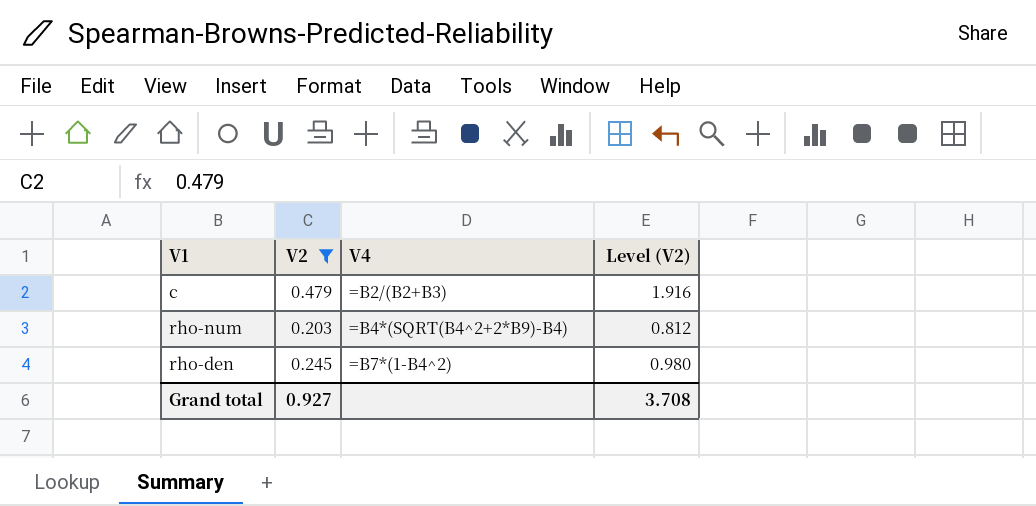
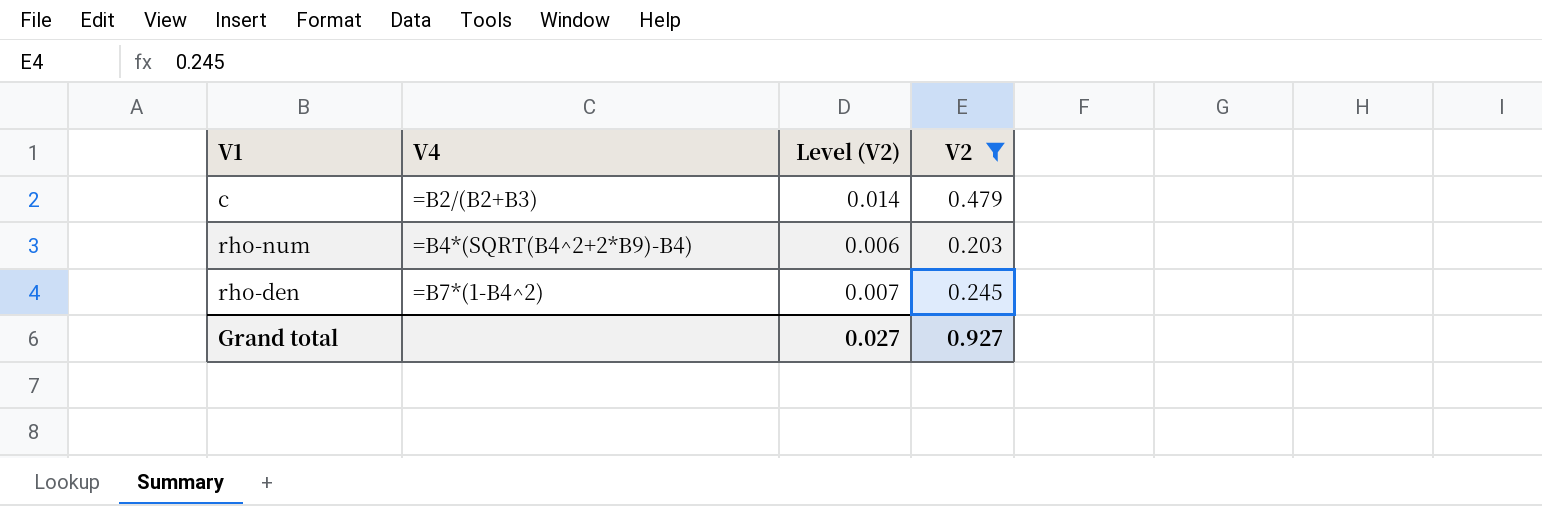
column Level (V2) | formula: [V2] * 4 -> [V2] * 0.03
column V2 | position: 2 -> 4
Grand total | Level (V2): 3.708 -> 0.027

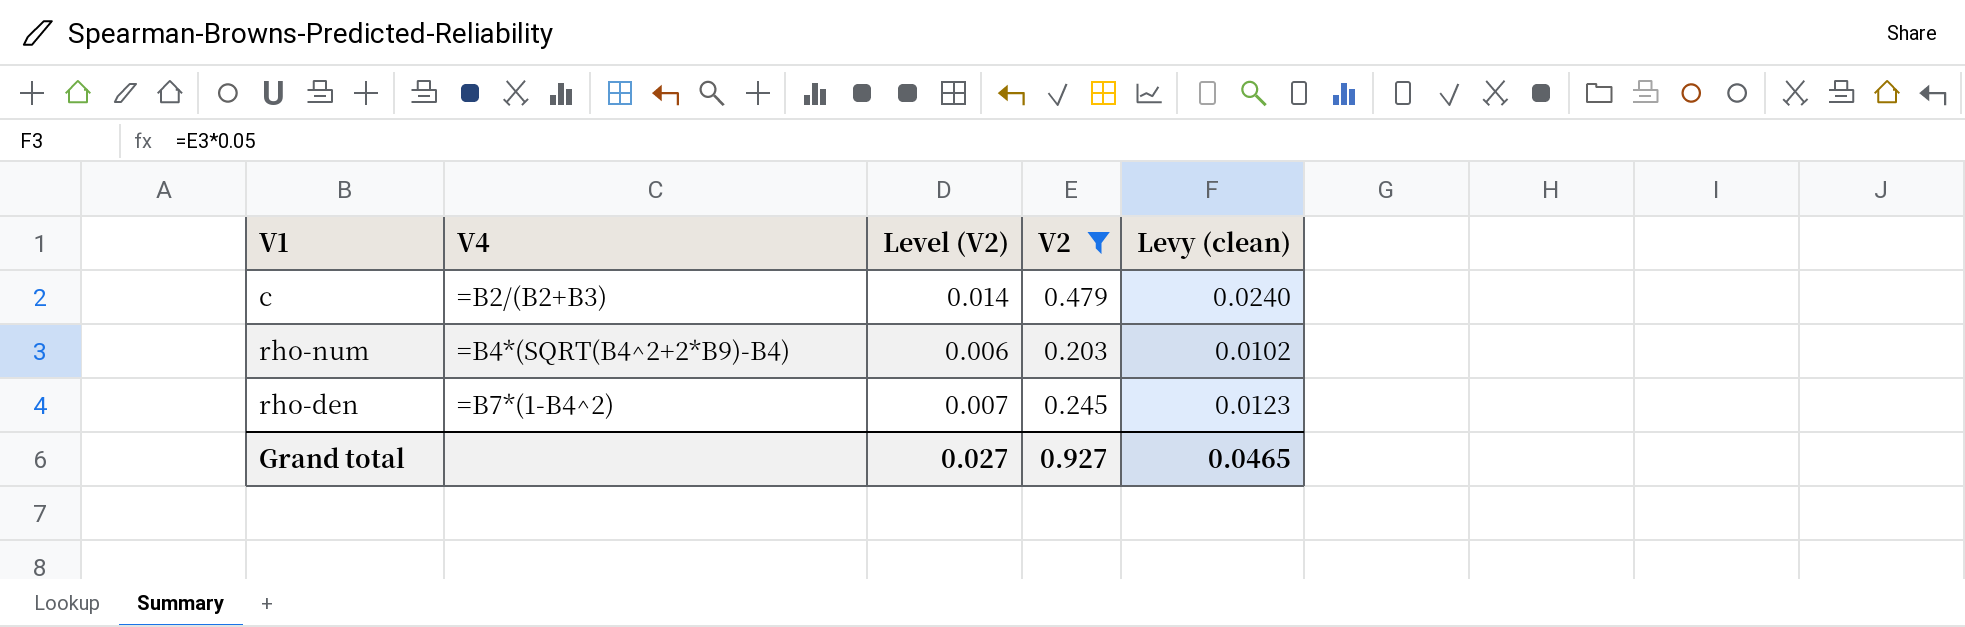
column Levy (clean) | formula: none -> [V2] * 0.05

